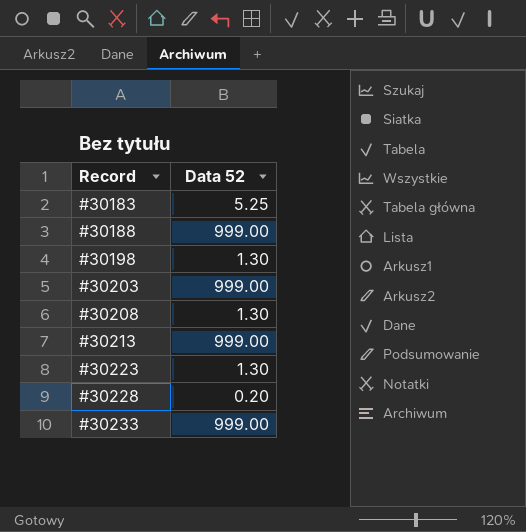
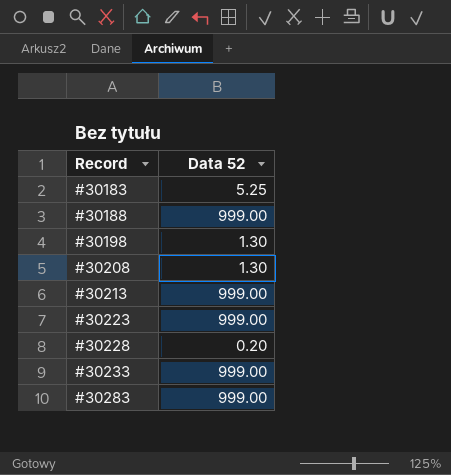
row #30203: 999.00 -> none
#30223 | Data 52: 1.30 -> 999.00
row #30283: none -> 999.00

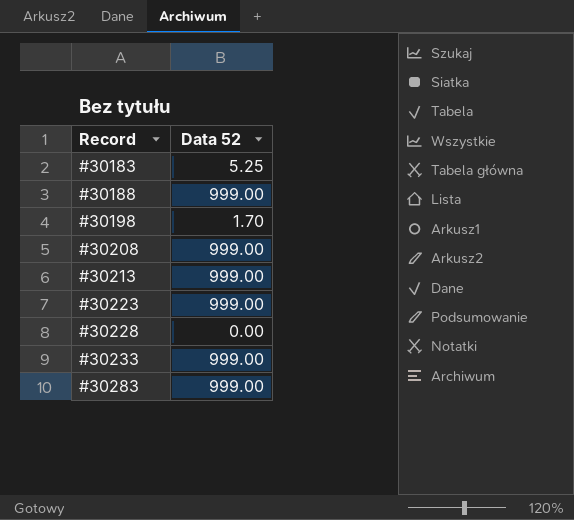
#30198 | Data 52: 1.30 -> 1.70
#30208 | Data 52: 1.30 -> 999.00
#30228 | Data 52: 0.20 -> 0.00

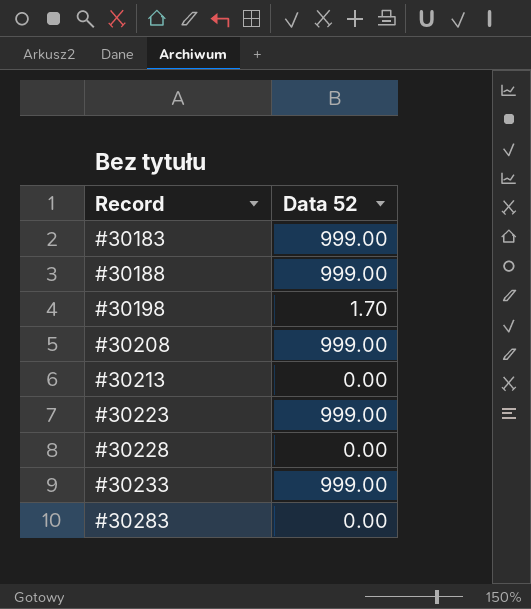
#30183 | Data 52: 5.25 -> 999.00
#30213 | Data 52: 999.00 -> 0.00
#30283 | Data 52: 999.00 -> 0.00

